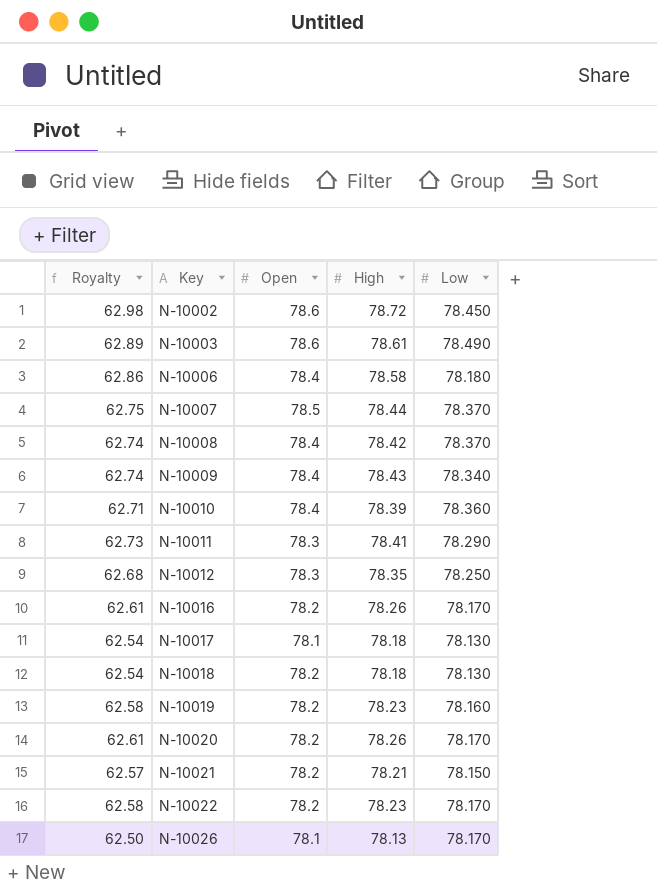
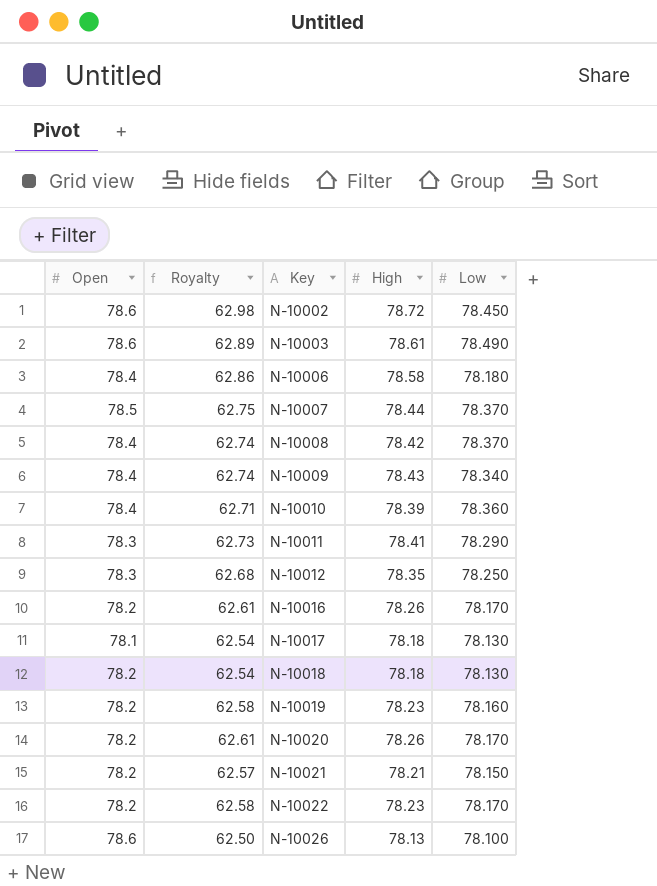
column Open | position: 3 -> 1
N-10026 | Open: 78.1 -> 78.6
N-10026 | Low: 78.170 -> 78.100

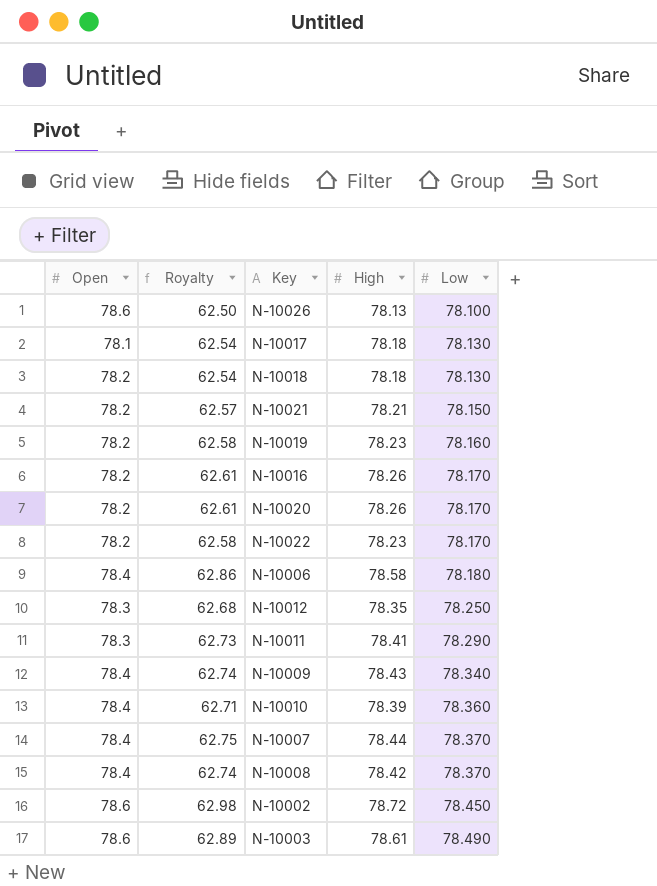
row order: Key ascending -> Low ascending
N-10007 | Open: 78.5 -> 78.4

